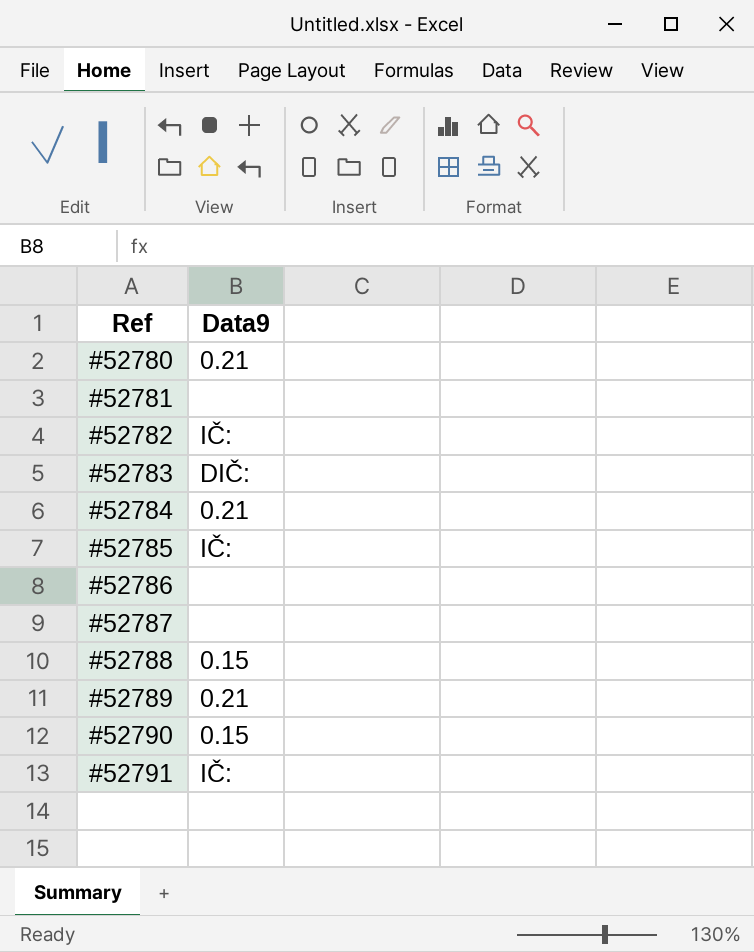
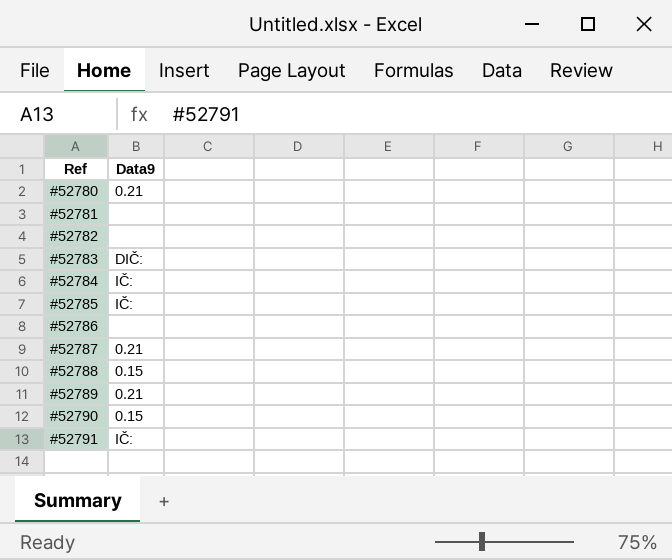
#52782 | Data9: IČ: -> none
#52784 | Data9: 0.21 -> IČ:
#52787 | Data9: none -> 0.21

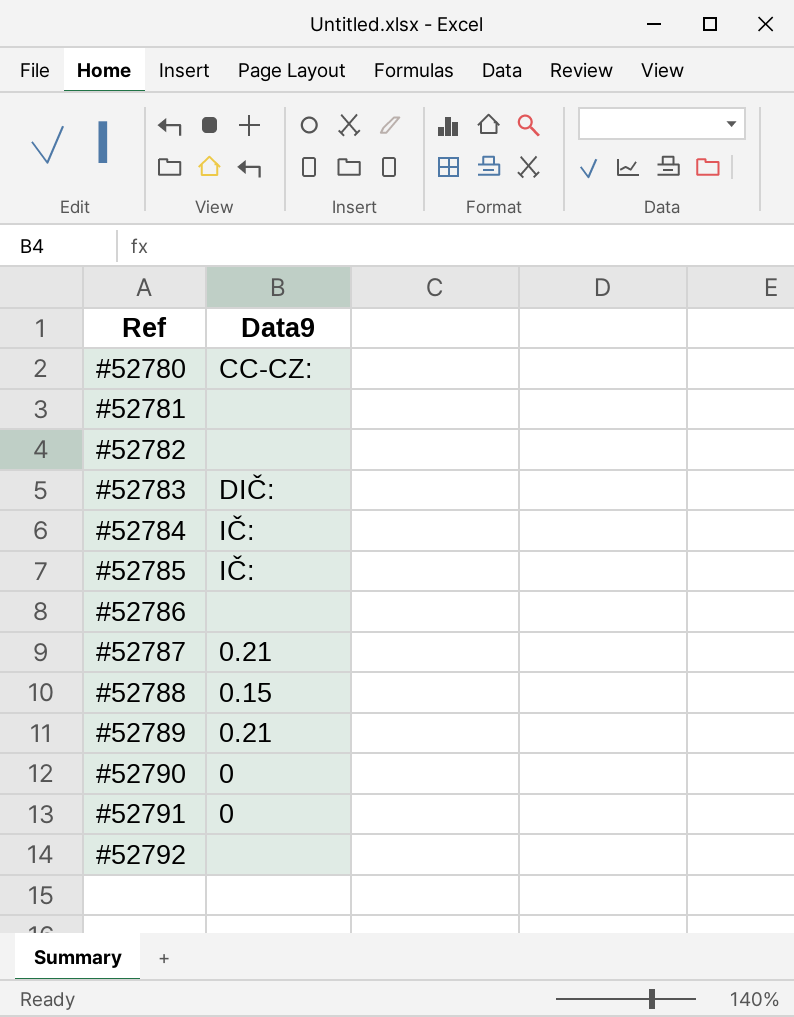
#52780 | Data9: 0.21 -> CC-CZ:
#52790 | Data9: 0.15 -> 0
#52791 | Data9: IČ: -> 0
row #52792: none -> none

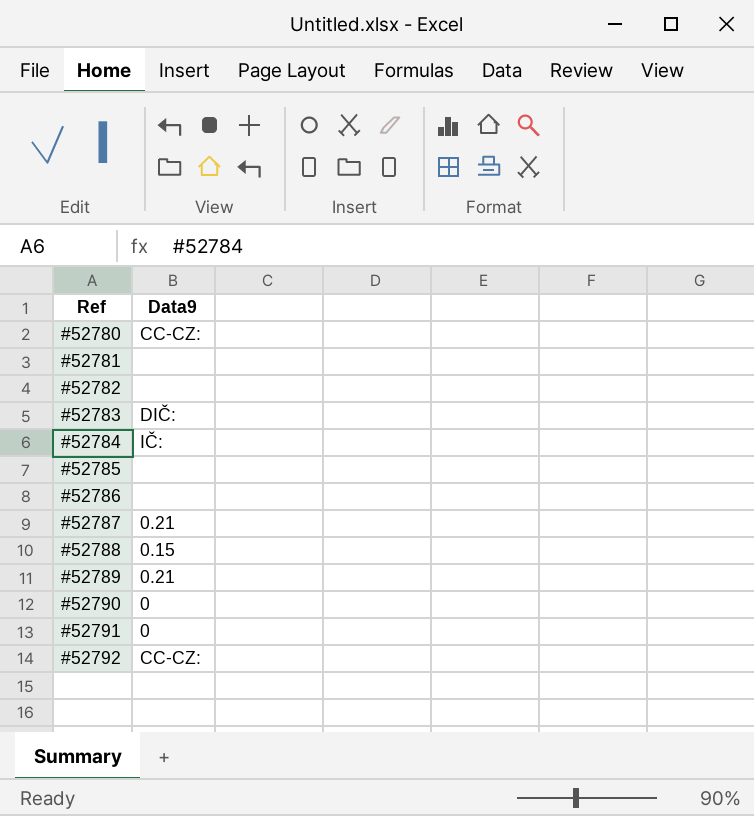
#52785 | Data9: IČ: -> none
#52792 | Data9: none -> CC-CZ:

